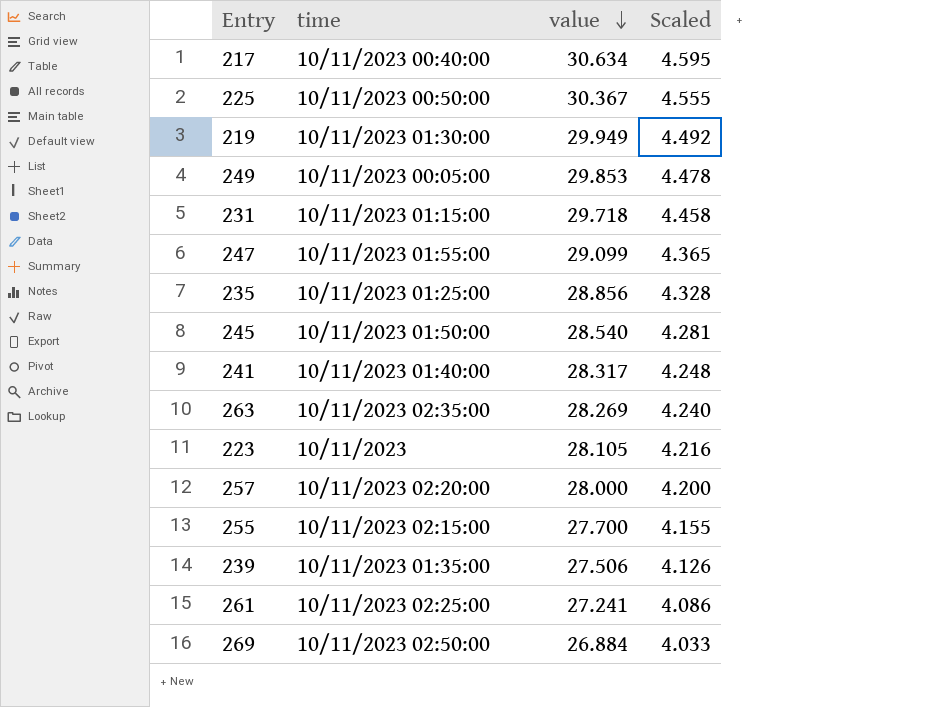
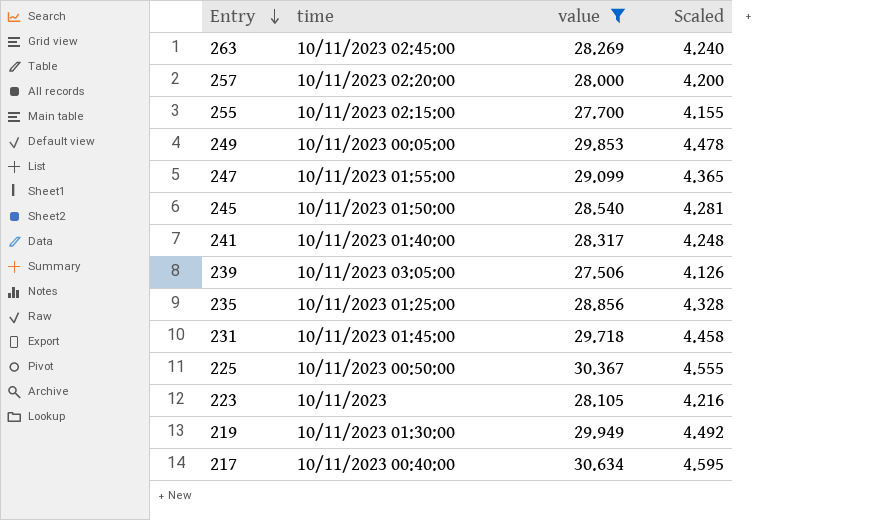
filter: none -> value >= 27.506
row order: value descending -> Entry descending
263 | time: 10/11/2023 02:35:00 -> 10/11/2023 02:45:00
239 | time: 10/11/2023 01:35:00 -> 10/11/2023 03:05:00
231 | time: 10/11/2023 01:15:00 -> 10/11/2023 01:45:00

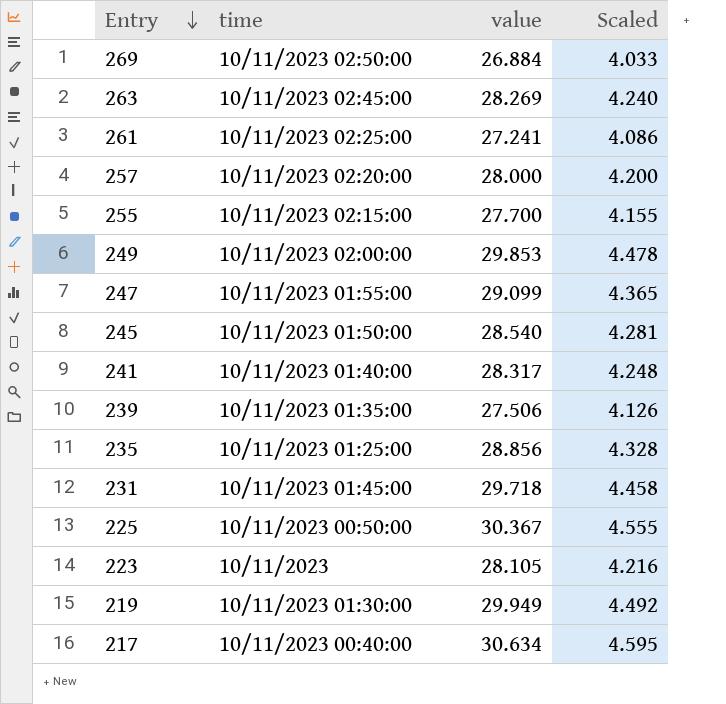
filter: value >= 27.506 -> none
249 | time: 10/11/2023 00:05:00 -> 10/11/2023 02:00:00
239 | time: 10/11/2023 03:05:00 -> 10/11/2023 01:35:00

